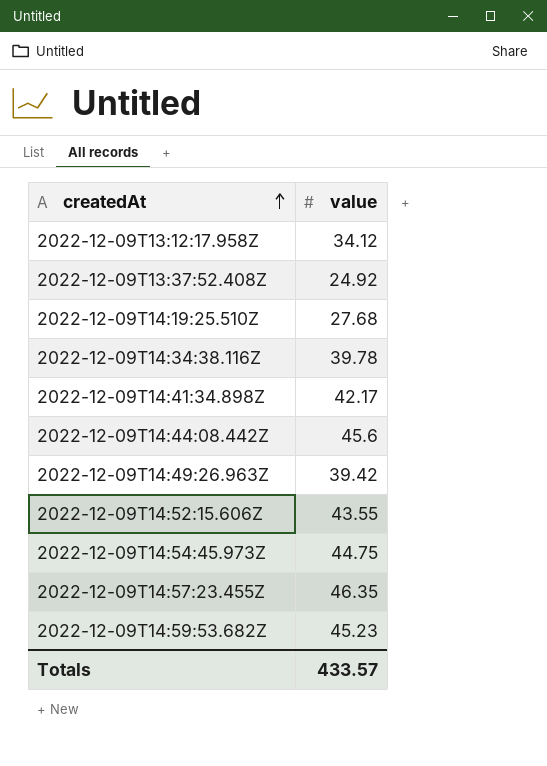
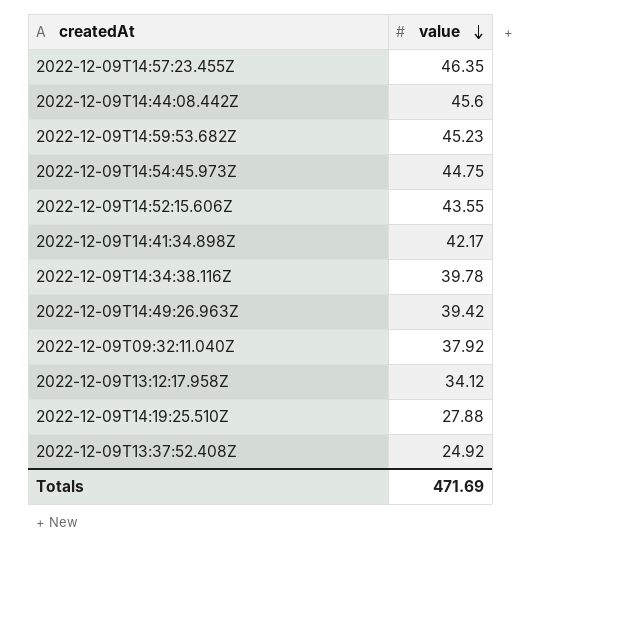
row order: createdAt ascending -> value descending
row 2022-12-09T09:32:11.040Z: none -> 37.92
2022-12-09T14:19:25.510Z | value: 27.68 -> 27.88
Totals | value: 433.57 -> 471.69

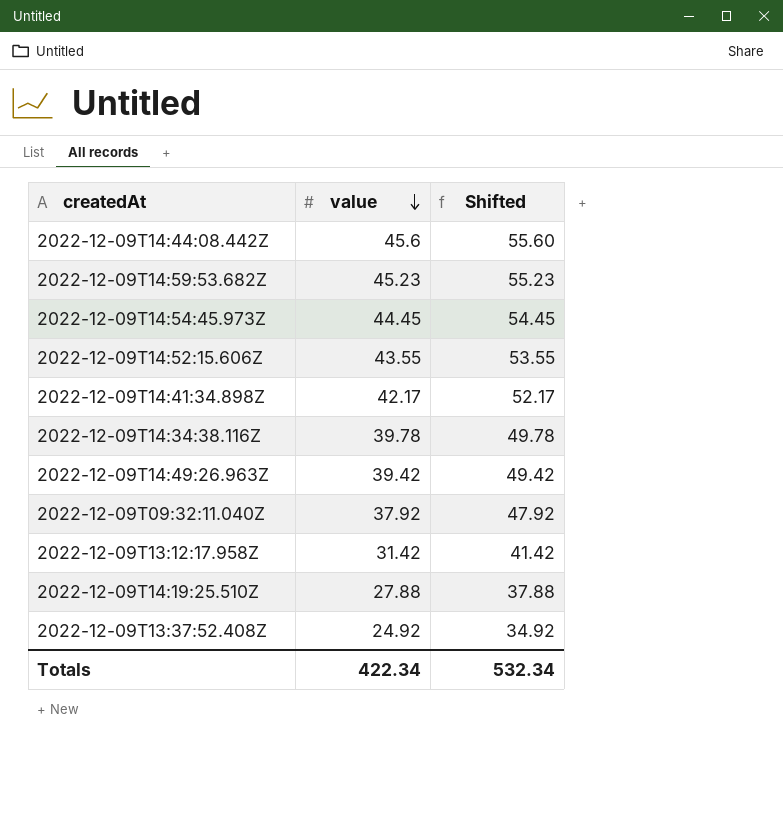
column Shifted | formula: none -> [value] + 10
row 2022-12-09T14:57:23.455Z: 46.35 -> none
2022-12-09T14:54:45.973Z | value: 44.75 -> 44.45
2022-12-09T13:12:17.958Z | value: 34.12 -> 31.42
Totals | value: 471.69 -> 422.34

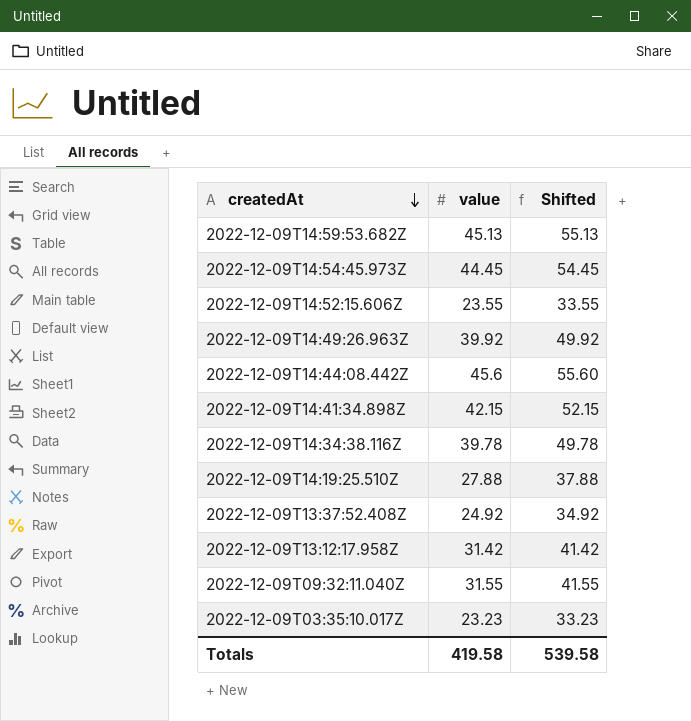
row order: value descending -> createdAt descending
2022-12-09T14:59:53.682Z | value: 45.23 -> 45.13
2022-12-09T14:59:53.682Z | Shifted: 55.23 -> 55.13
2022-12-09T14:52:15.606Z | value: 43.55 -> 23.55
2022-12-09T14:52:15.606Z | Shifted: 53.55 -> 33.55
2022-12-09T14:49:26.963Z | value: 39.42 -> 39.92
2022-12-09T14:49:26.963Z | Shifted: 49.42 -> 49.92
2022-12-09T14:41:34.898Z | value: 42.17 -> 42.15
2022-12-09T14:41:34.898Z | Shifted: 52.17 -> 52.15
2022-12-09T09:32:11.040Z | value: 37.92 -> 31.55
2022-12-09T09:32:11.040Z | Shifted: 47.92 -> 41.55
row 2022-12-09T03:35:10.017Z: none -> 23.23 | 33.23
Totals | value: 422.34 -> 419.58
Totals | Shifted: 532.34 -> 539.58

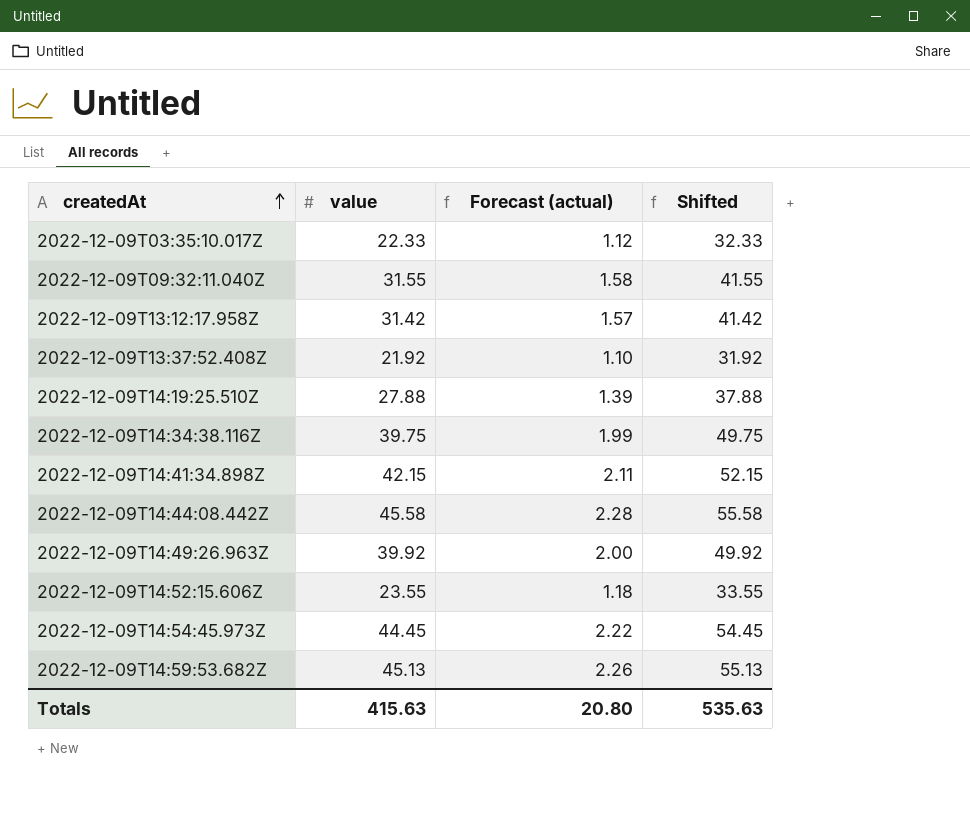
row order: createdAt descending -> createdAt ascending
column Forecast (actual) | formula: none -> [value] * 0.05
2022-12-09T03:35:10.017Z | value: 23.23 -> 22.33
2022-12-09T03:35:10.017Z | Shifted: 33.23 -> 32.33
2022-12-09T13:37:52.408Z | value: 24.92 -> 21.92
2022-12-09T13:37:52.408Z | Shifted: 34.92 -> 31.92
2022-12-09T14:34:38.116Z | value: 39.78 -> 39.75
2022-12-09T14:34:38.116Z | Shifted: 49.78 -> 49.75
2022-12-09T14:44:08.442Z | value: 45.6 -> 45.58
2022-12-09T14:44:08.442Z | Shifted: 55.60 -> 55.58
Totals | value: 419.58 -> 415.63
Totals | Shifted: 539.58 -> 535.63

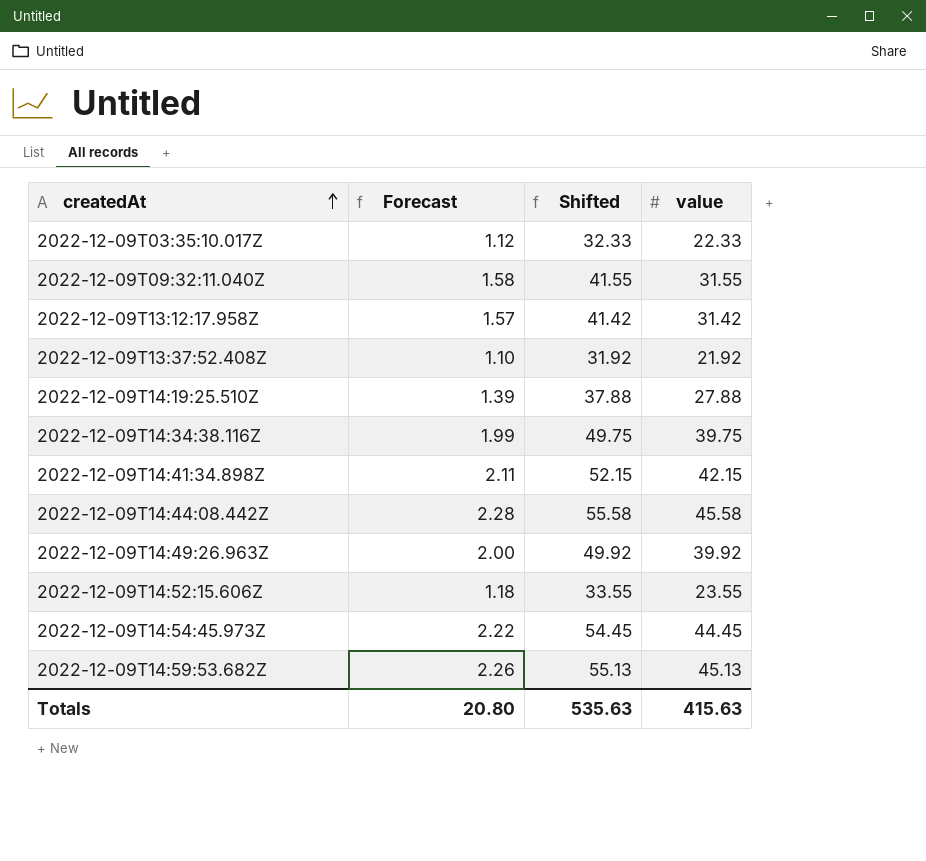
column name: Forecast (actual) -> Forecast
column value | position: 2 -> 4

